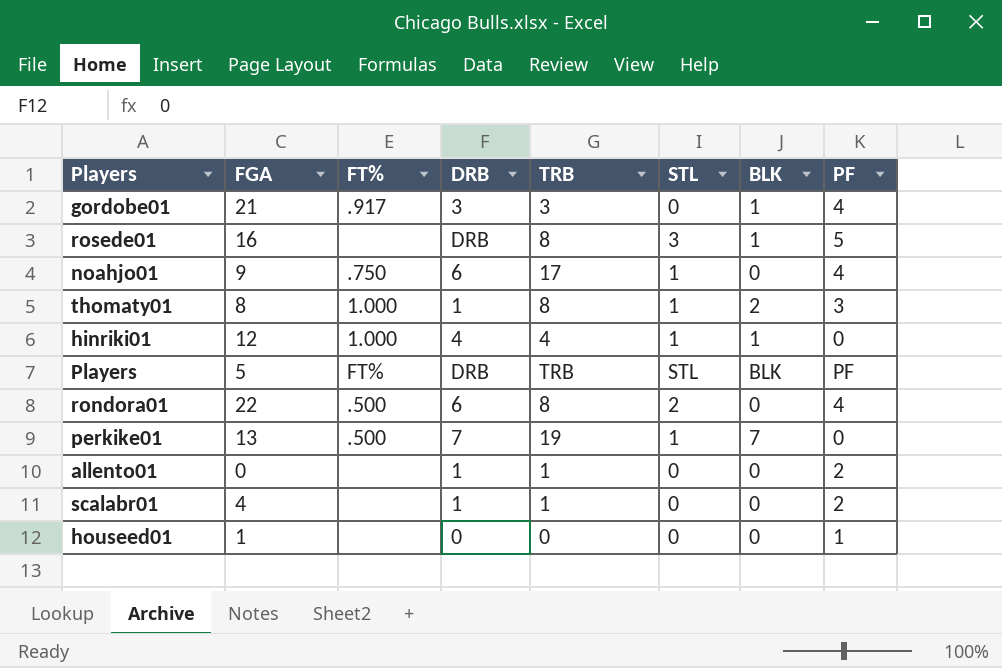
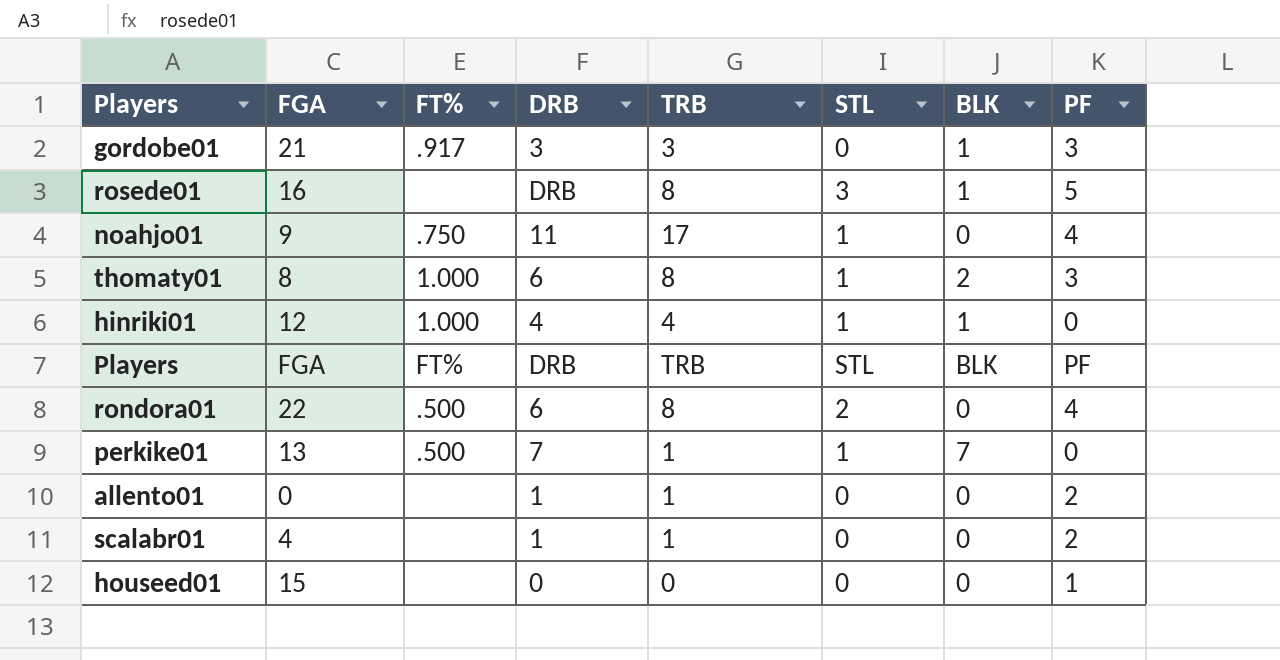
gordobe01 | PF: 4 -> 3
noahjo01 | DRB: 6 -> 11
thomaty01 | DRB: 1 -> 6
Players | FGA: 5 -> FGA
perkike01 | TRB: 19 -> 1
houseed01 | FGA: 1 -> 15

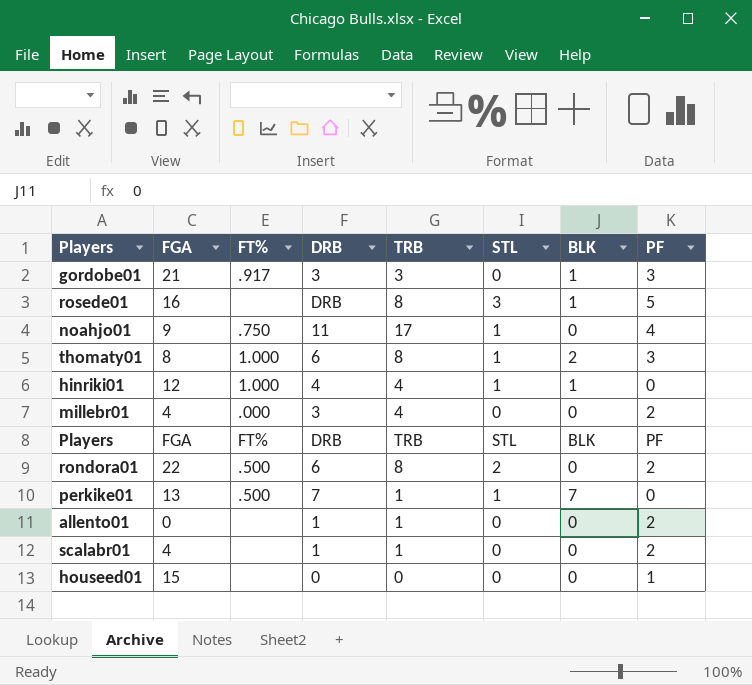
row millebr01: none -> 4 | .000 | 3 | 4 | 0 | 0 | 2
rondora01 | PF: 4 -> 2

